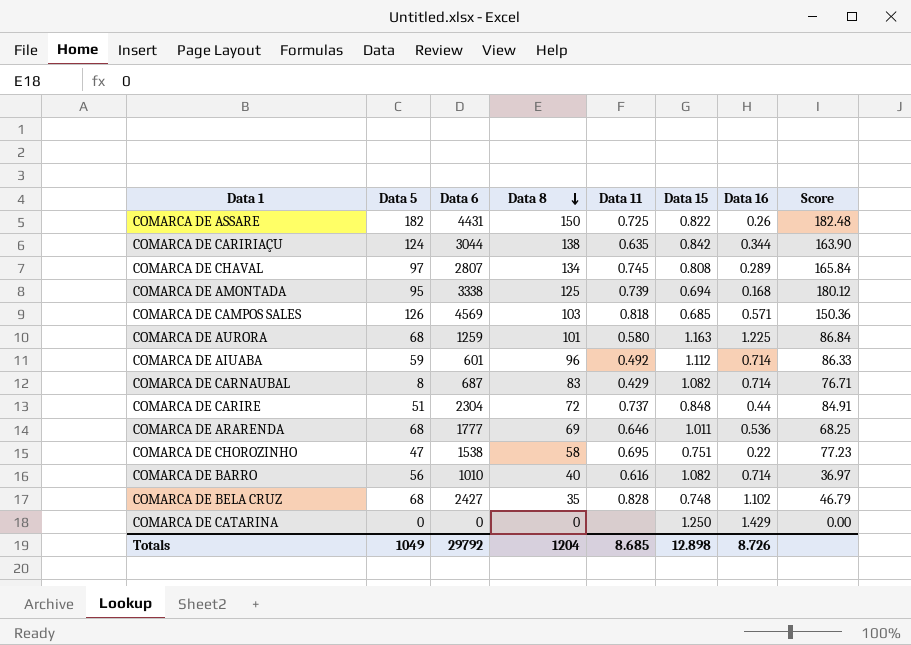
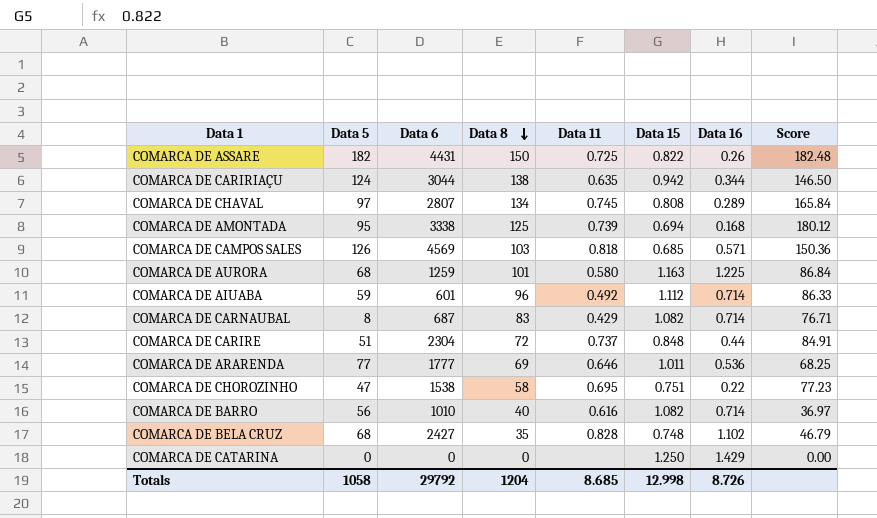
COMARCA DE CARIRIAÇU | Data 15: 0.842 -> 0.942
COMARCA DE CARIRIAÇU | Score: 163.90 -> 146.50
COMARCA DE ARARENDA | Data 5: 68 -> 77
Totals | Data 5: 1049 -> 1058
Totals | Data 15: 12.898 -> 12.998

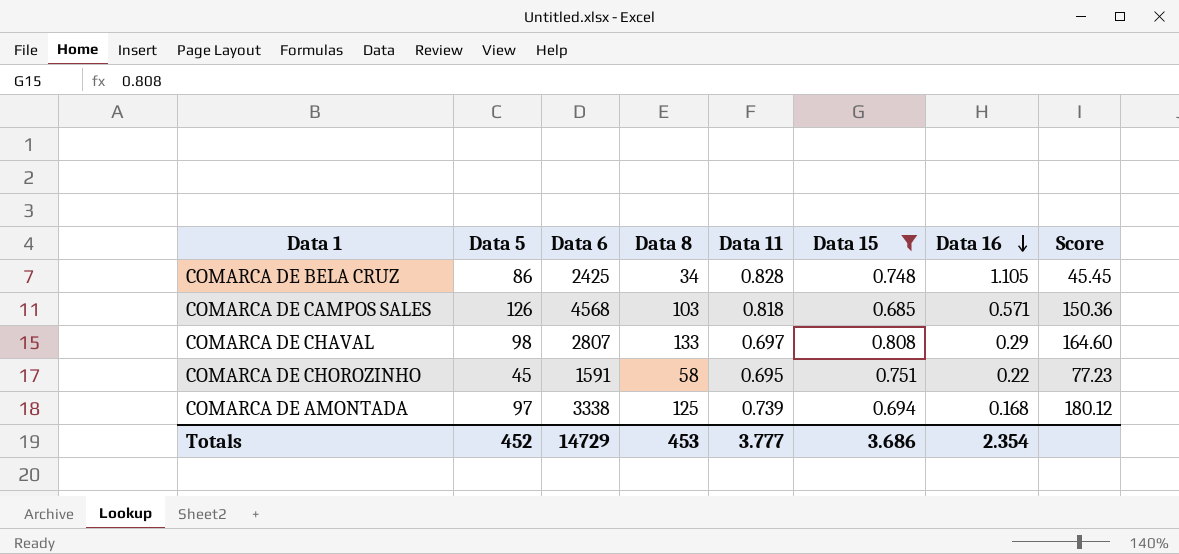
filter: none -> Data 15 <= 0.808
row order: Data 8 descending -> Data 16 descending
COMARCA DE BELA CRUZ | Data 5: 68 -> 86
COMARCA DE BELA CRUZ | Data 6: 2427 -> 2425
COMARCA DE BELA CRUZ | Data 8: 35 -> 34
COMARCA DE BELA CRUZ | Data 16: 1.102 -> 1.105
COMARCA DE BELA CRUZ | Score: 46.79 -> 45.45
COMARCA DE CAMPOS SALES | Data 6: 4569 -> 4568
COMARCA DE CHAVAL | Data 5: 97 -> 98
COMARCA DE CHAVAL | Data 8: 134 -> 133
COMARCA DE CHAVAL | Data 11: 0.745 -> 0.697
COMARCA DE CHAVAL | Data 16: 0.289 -> 0.29
COMARCA DE CHAVAL | Score: 165.84 -> 164.60
COMARCA DE CHOROZINHO | Data 5: 47 -> 45
COMARCA DE CHOROZINHO | Data 6: 1538 -> 1591
COMARCA DE AMONTADA | Data 5: 95 -> 97
Totals | Data 5: 1058 -> 452
Totals | Data 6: 29792 -> 14729
Totals | Data 8: 1204 -> 453
Totals | Data 11: 8.685 -> 3.777
Totals | Data 15: 12.998 -> 3.686
Totals | Data 16: 8.726 -> 2.354

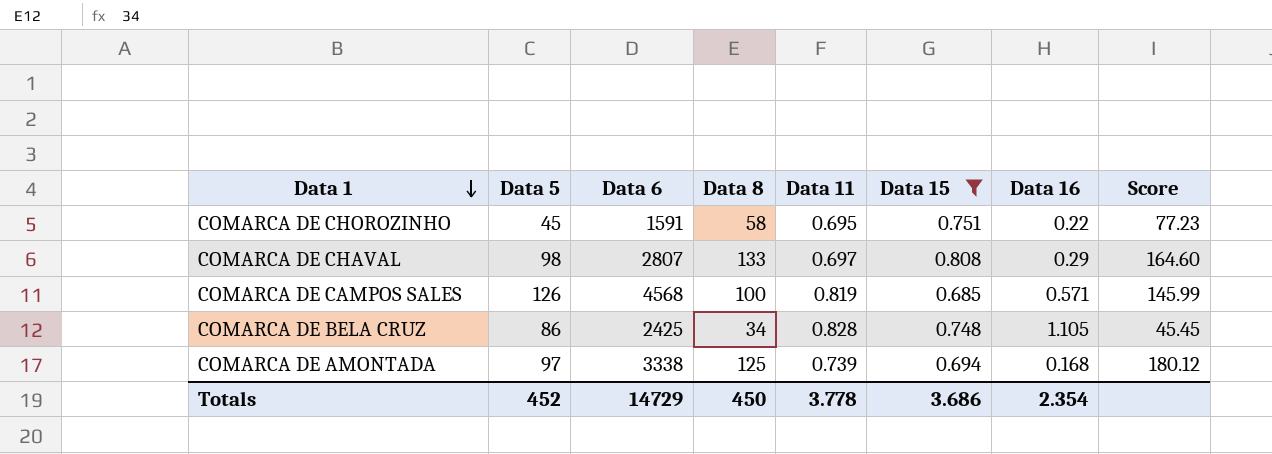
row order: Data 16 descending -> Data 1 descending
COMARCA DE CAMPOS SALES | Data 8: 103 -> 100
COMARCA DE CAMPOS SALES | Data 11: 0.818 -> 0.819
COMARCA DE CAMPOS SALES | Score: 150.36 -> 145.99
Totals | Data 8: 453 -> 450
Totals | Data 11: 3.777 -> 3.778

